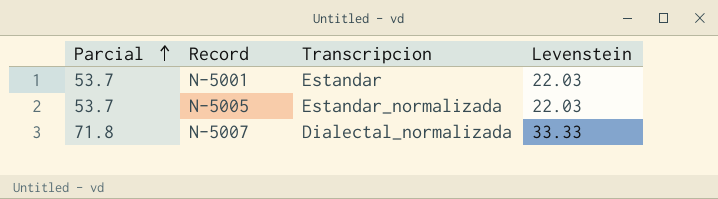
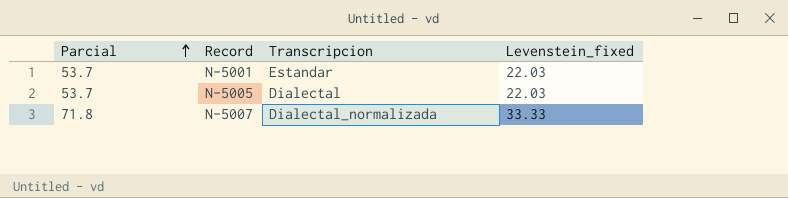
column name: Levenstein -> Levenstein_fixed
N-5005 | Transcripcion: Estandar_normalizada -> Dialectal

